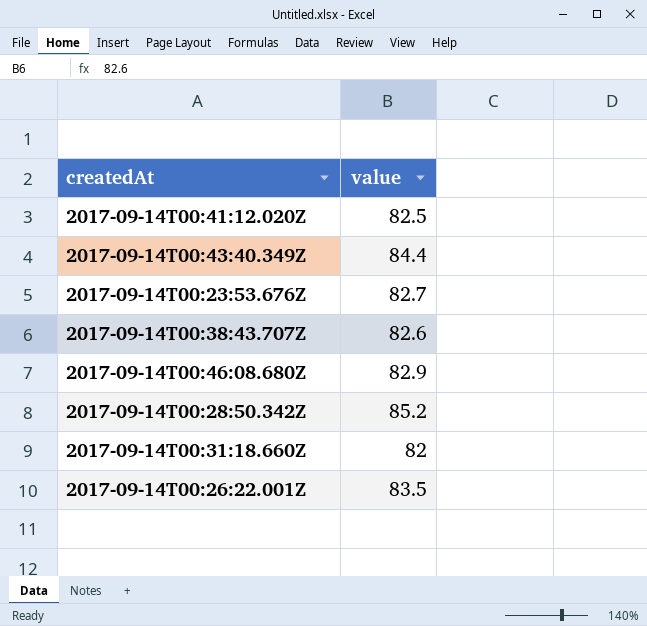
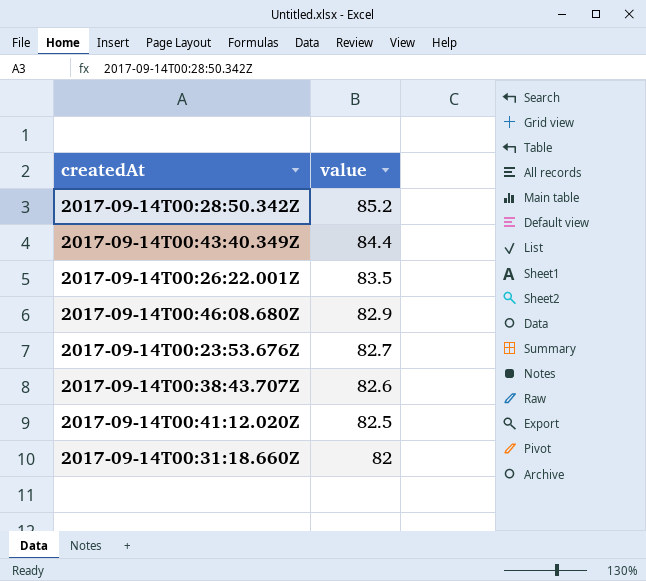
row order: none -> value descending

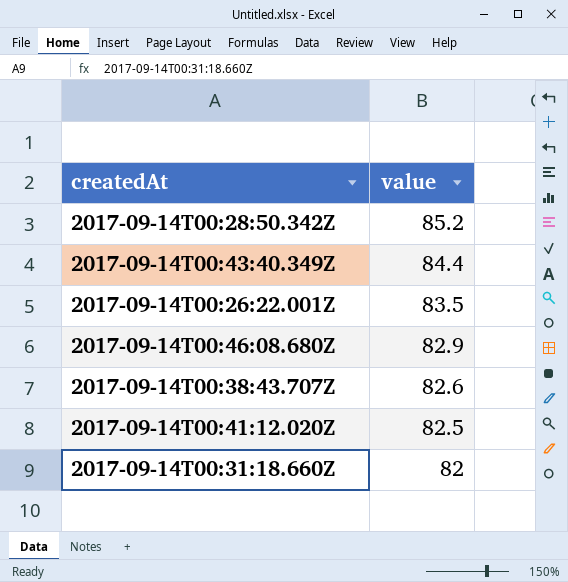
row 2017-09-14T00:23:53.676Z: 82.7 -> none

